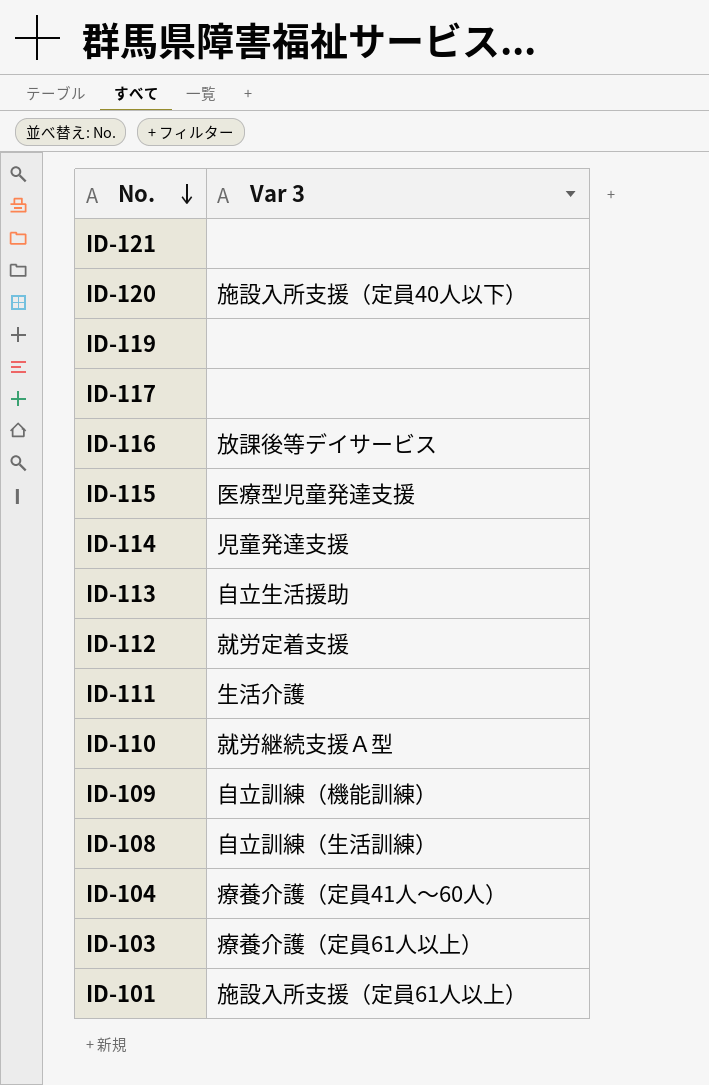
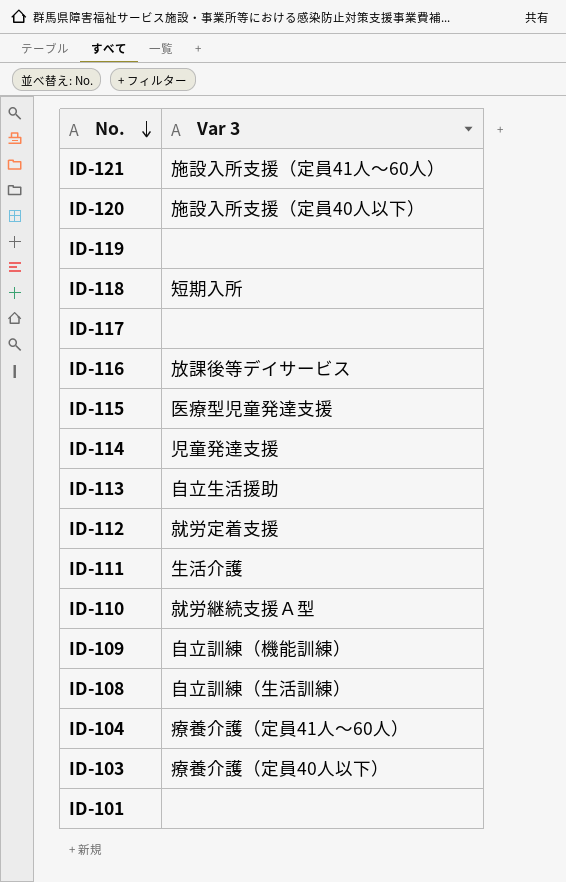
ID-121 | Var 3: none -> 施設入所支援（定員41人～60人）
row ID-118: none -> 短期入所
ID-103 | Var 3: 療養介護（定員61人以上） -> 療養介護（定員40人以下）
ID-101 | Var 3: 施設入所支援（定員61人以上） -> none

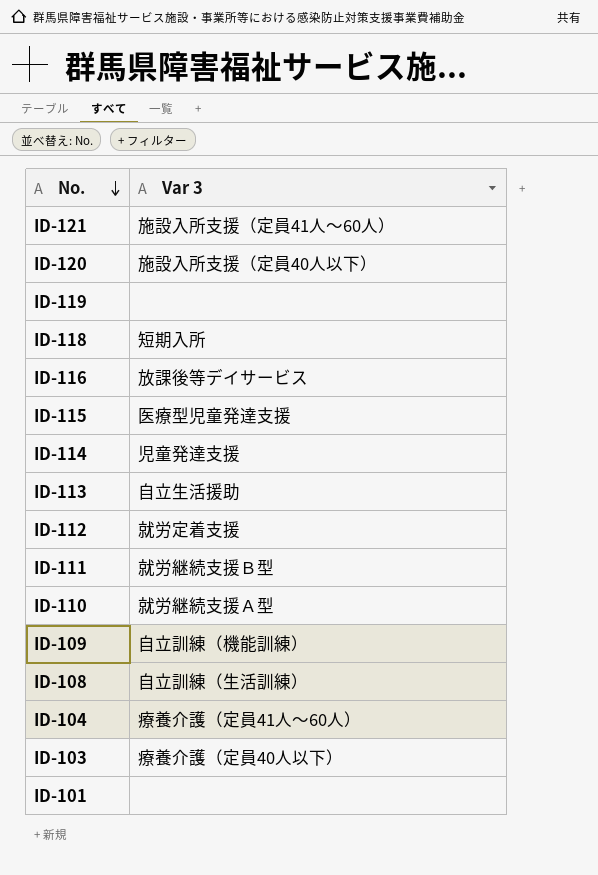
row ID-117: none -> none
ID-111 | Var 3: 生活介護 -> 就労継続支援Ｂ型

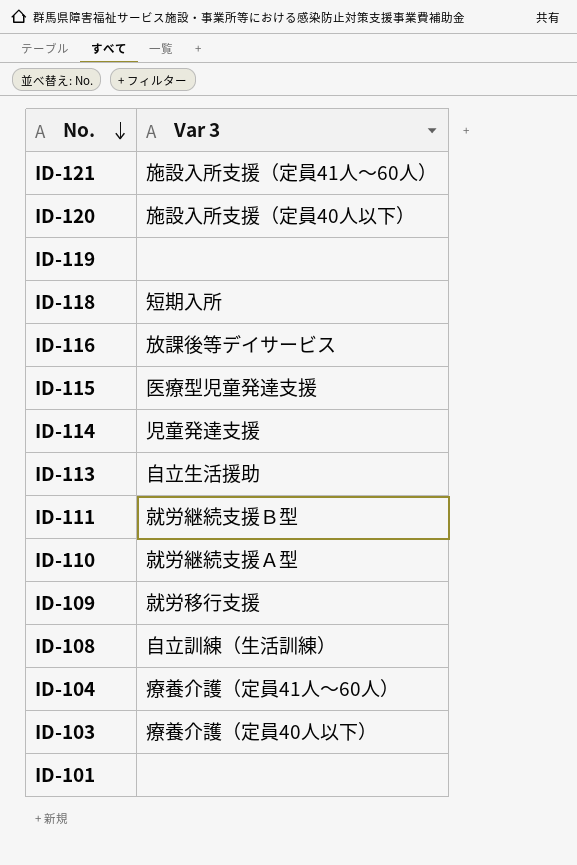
row ID-112: 就労定着支援 -> none
ID-109 | Var 3: 自立訓練（機能訓練） -> 就労移行支援

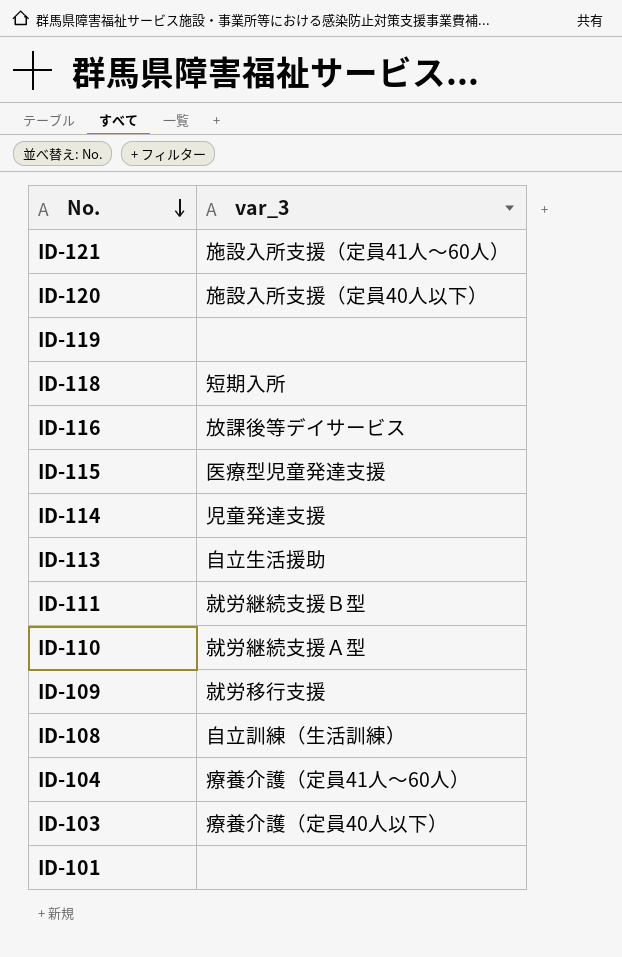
column name: Var 3 -> var_3

